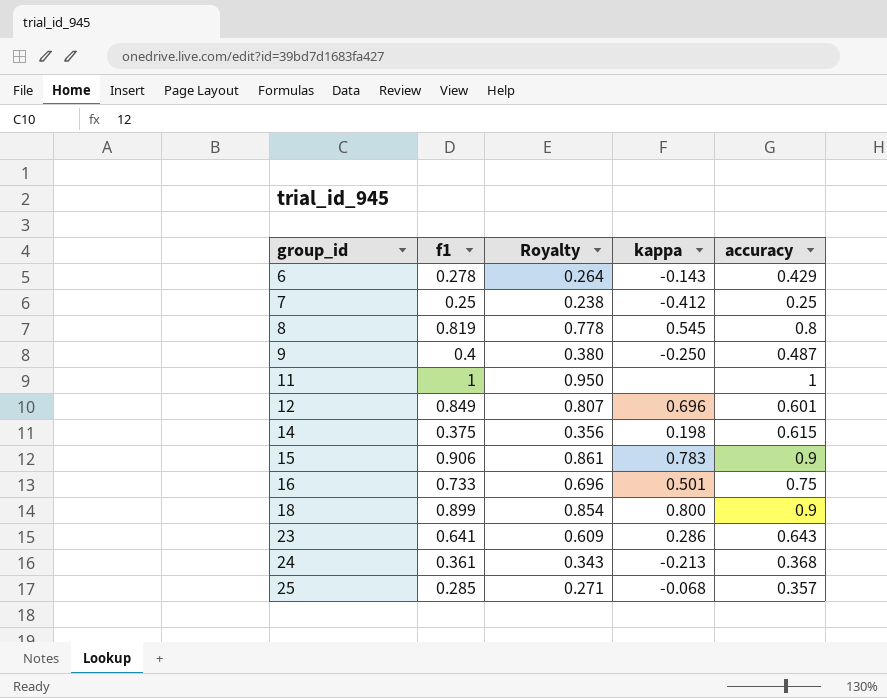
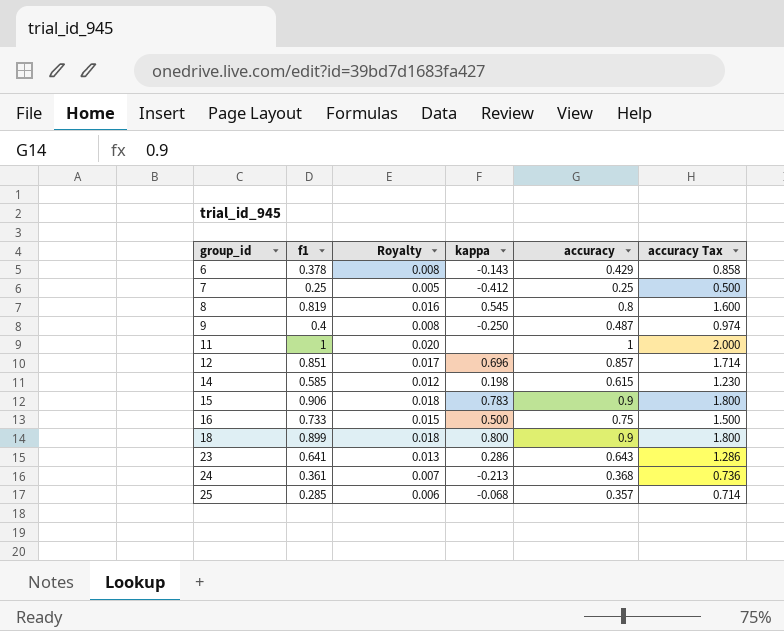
column Royalty | formula: [f1] * 0.95 -> [f1] * 0.02
column accuracy Tax | formula: none -> [accuracy] * 2
6 | f1: 0.278 -> 0.378
12 | f1: 0.849 -> 0.851
12 | accuracy: 0.601 -> 0.857
14 | f1: 0.375 -> 0.585
16 | kappa: 0.501 -> 0.500

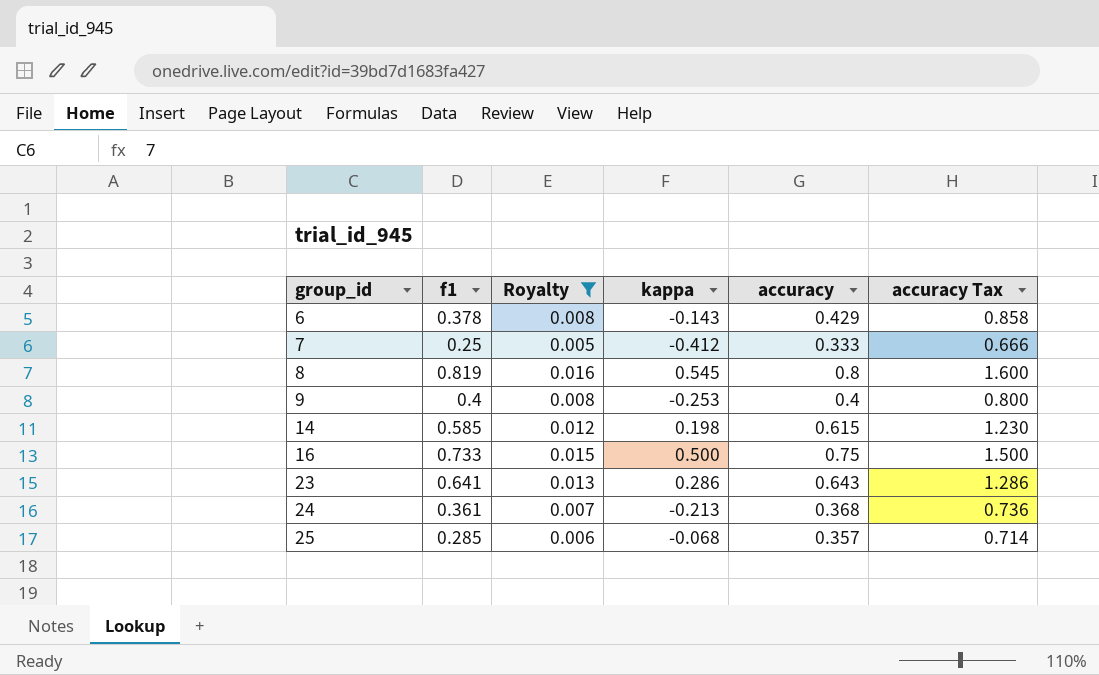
filter: none -> Royalty <= 0.016
7 | accuracy: 0.25 -> 0.333
7 | accuracy Tax: 0.500 -> 0.666
9 | kappa: -0.250 -> -0.253
9 | accuracy: 0.487 -> 0.4
9 | accuracy Tax: 0.974 -> 0.800

